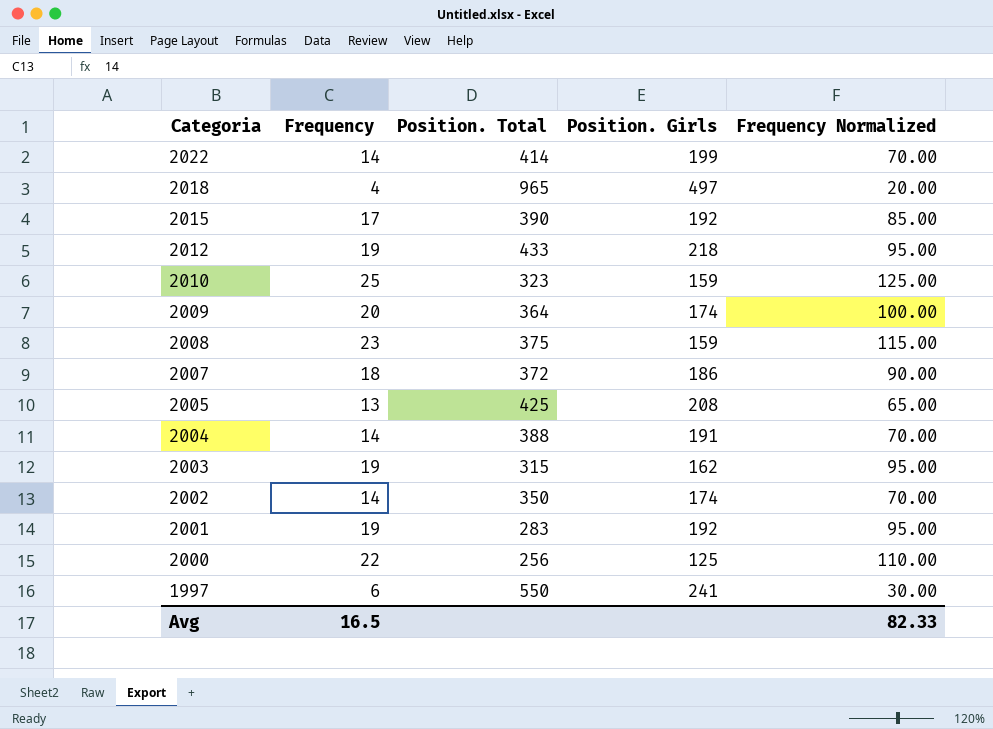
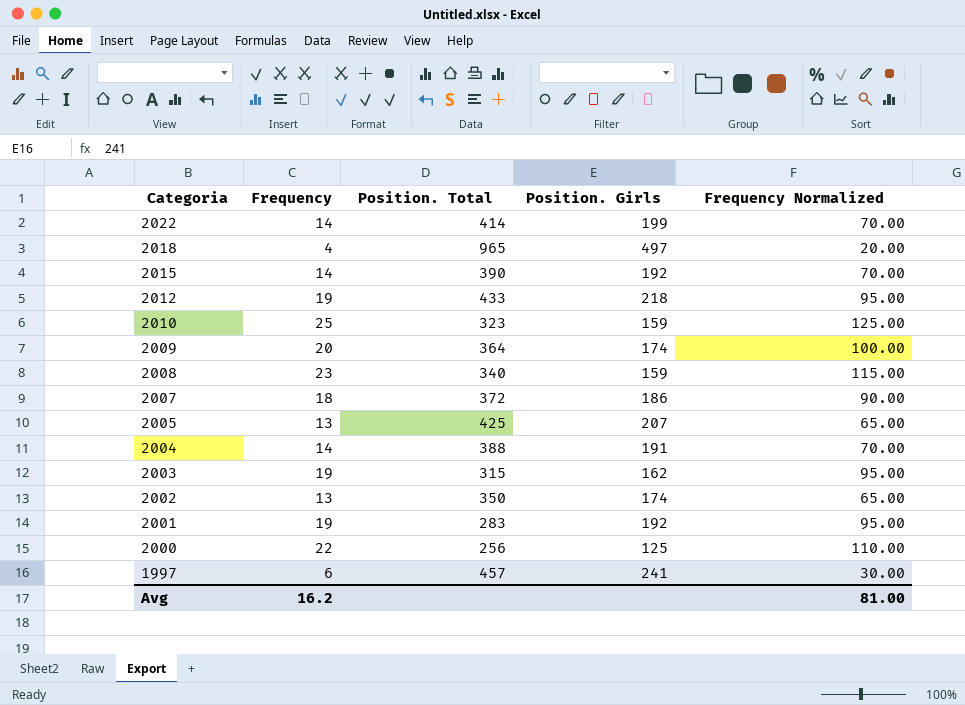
2015 | Frequency: 17 -> 14
2015 | Frequency Normalized: 85.00 -> 70.00
2008 | Position. Total: 375 -> 340
2005 | Position. Girls: 208 -> 207
2002 | Frequency: 14 -> 13
2002 | Frequency Normalized: 70.00 -> 65.00
1997 | Position. Total: 550 -> 457
Avg | Frequency: 16.5 -> 16.2
Avg | Frequency Normalized: 82.33 -> 81.00

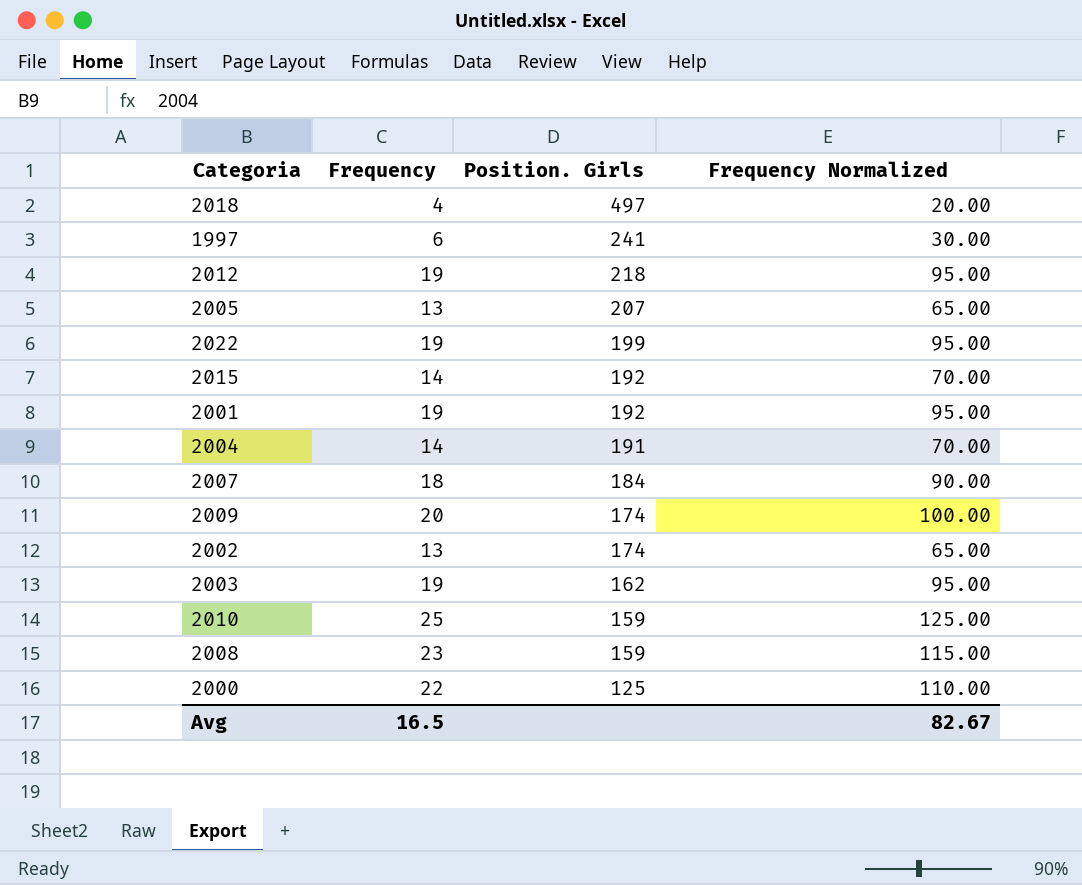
row order: Categoria descending -> Position. Girls descending
column Position. Total | position: 3 -> none
2022 | Frequency: 14 -> 19
2022 | Frequency Normalized: 70.00 -> 95.00
2007 | Position. Girls: 186 -> 184
Avg | Frequency: 16.2 -> 16.5
Avg | Frequency Normalized: 81.00 -> 82.67

